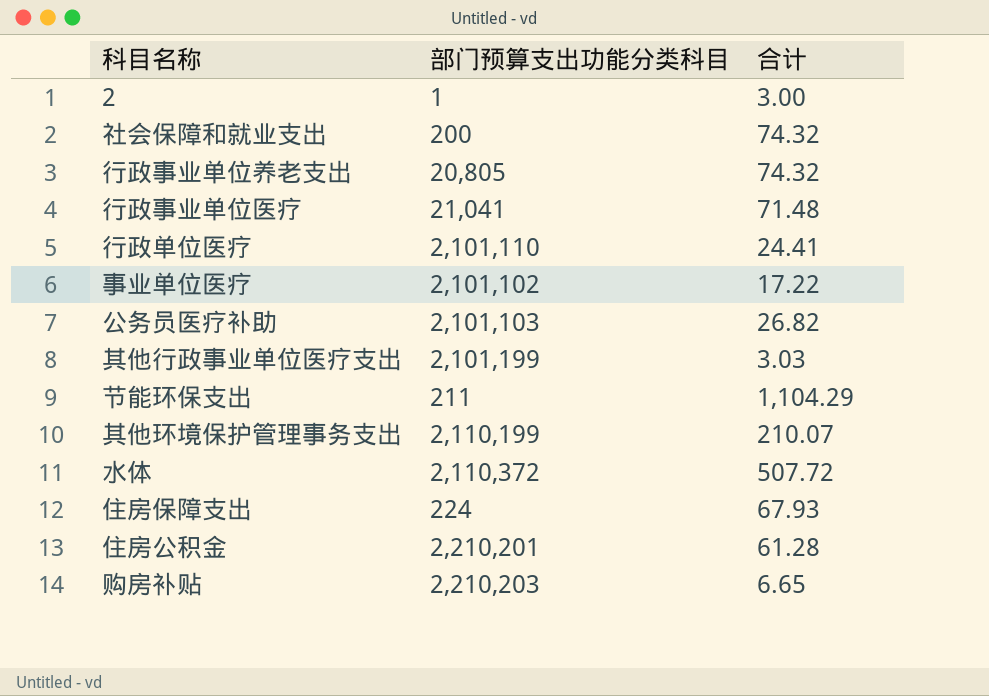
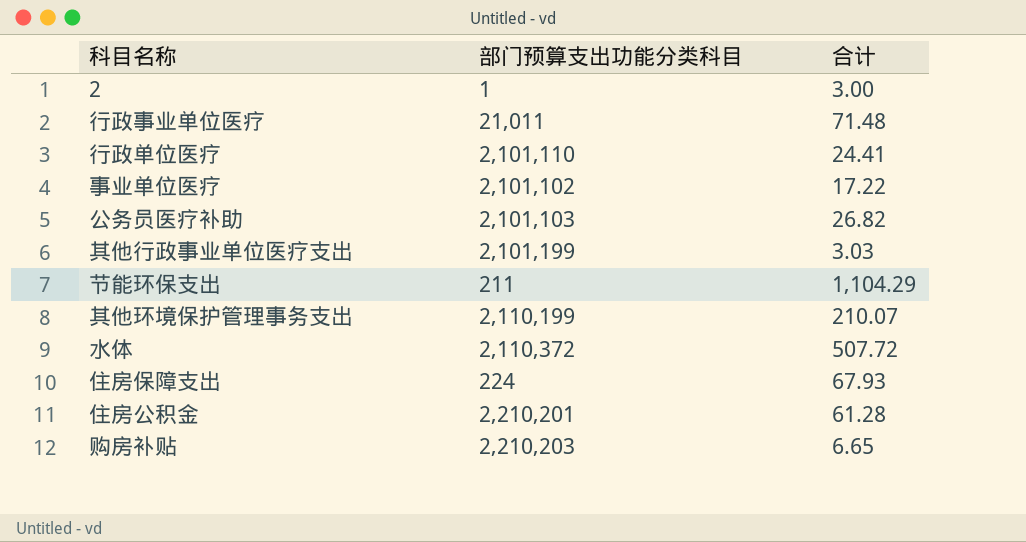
row 社会保障和就业支出: 200 | 74.32 -> none
row 行政事业单位养老支出: 20,805 | 74.32 -> none
行政事业单位医疗 | 部门预算支出功能分类科目: 21,041 -> 21,011

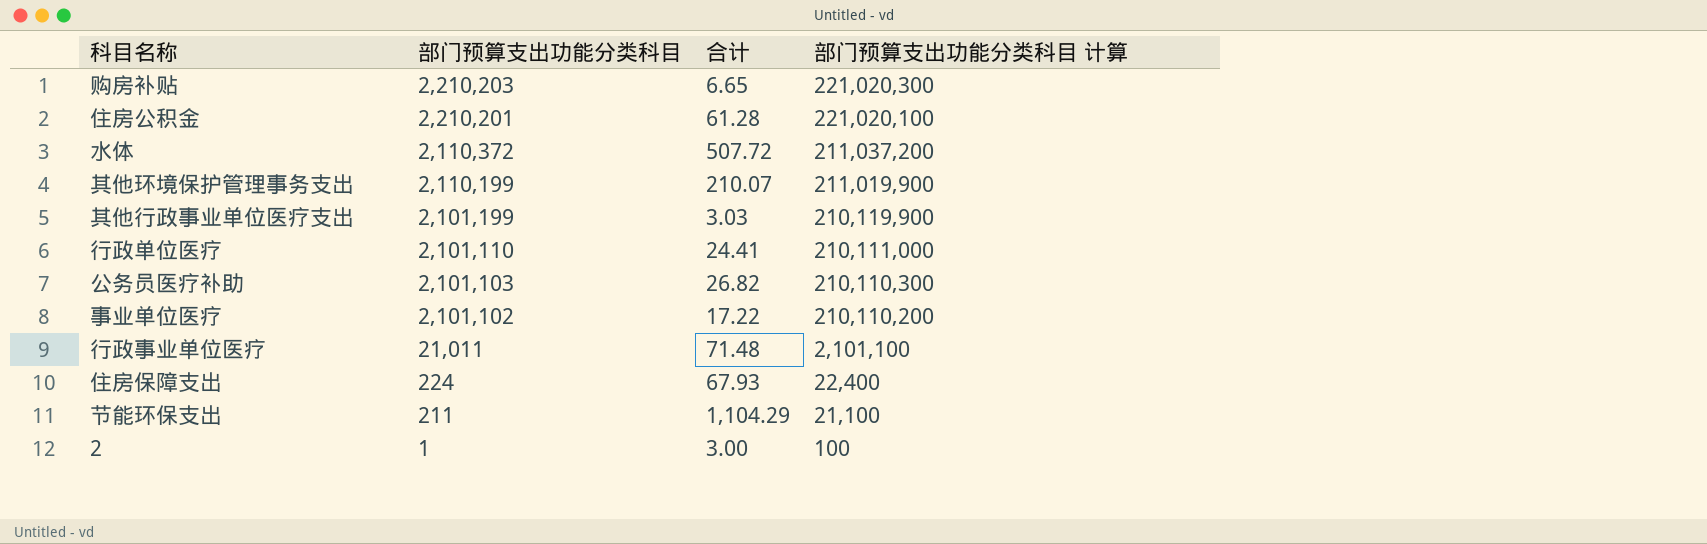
row order: none -> 部门预算支出功能分类科目 descending
column 部门预算支出功能分类科目 计算 | formula: none -> [部门预算支出功能分类科目] * 100

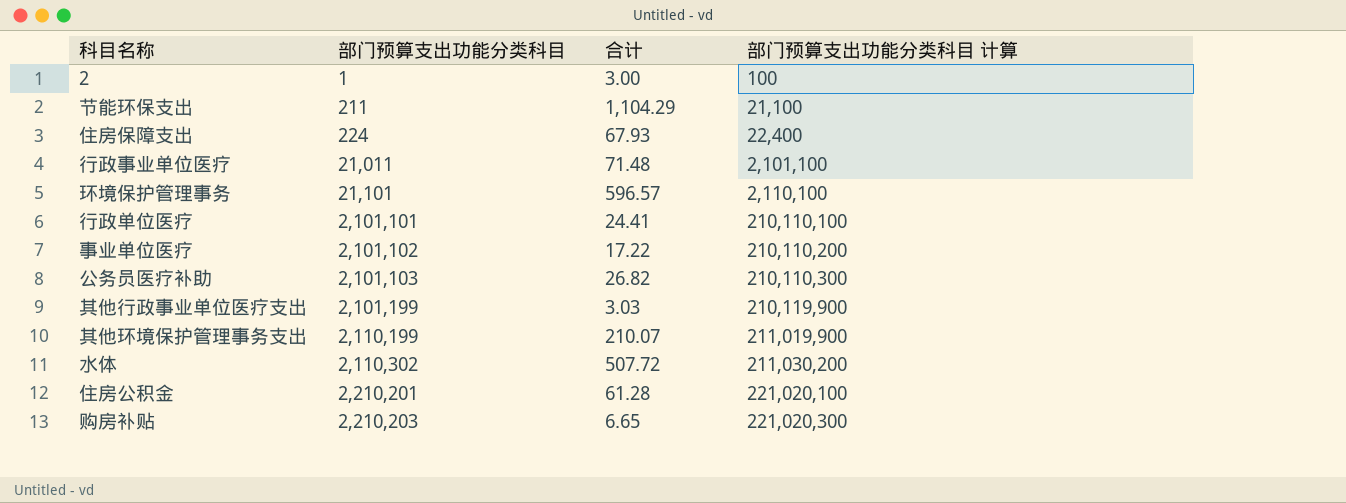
row order: 部门预算支出功能分类科目 descending -> 部门预算支出功能分类科目 ascending
row 环境保护管理事务: none -> 21,101 | 596.57 | 2,110,100
行政单位医疗 | 部门预算支出功能分类科目: 2,101,110 -> 2,101,101
行政单位医疗 | 部门预算支出功能分类科目 计算: 210,111,000 -> 210,110,100
水体 | 部门预算支出功能分类科目: 2,110,372 -> 2,110,302
水体 | 部门预算支出功能分类科目 计算: 211,037,200 -> 211,030,200

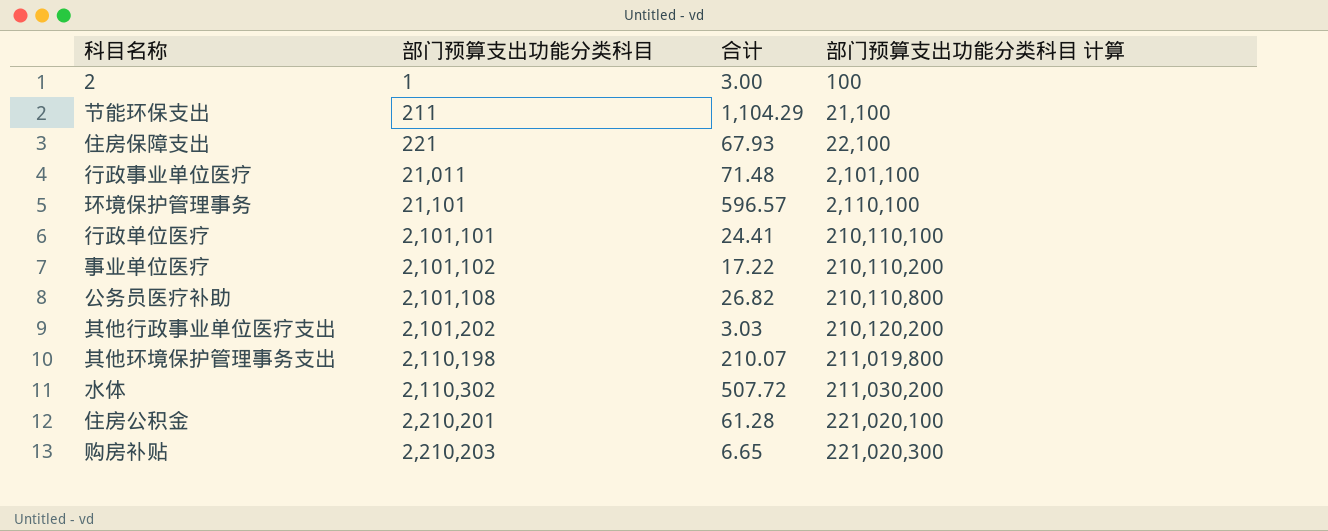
住房保障支出 | 部门预算支出功能分类科目: 224 -> 221
住房保障支出 | 部门预算支出功能分类科目 计算: 22,400 -> 22,100
公务员医疗补助 | 部门预算支出功能分类科目: 2,101,103 -> 2,101,108
公务员医疗补助 | 部门预算支出功能分类科目 计算: 210,110,300 -> 210,110,800
其他行政事业单位医疗支出 | 部门预算支出功能分类科目: 2,101,199 -> 2,101,202
其他行政事业单位医疗支出 | 部门预算支出功能分类科目 计算: 210,119,900 -> 210,120,200
其他环境保护管理事务支出 | 部门预算支出功能分类科目: 2,110,199 -> 2,110,198
其他环境保护管理事务支出 | 部门预算支出功能分类科目 计算: 211,019,900 -> 211,019,800

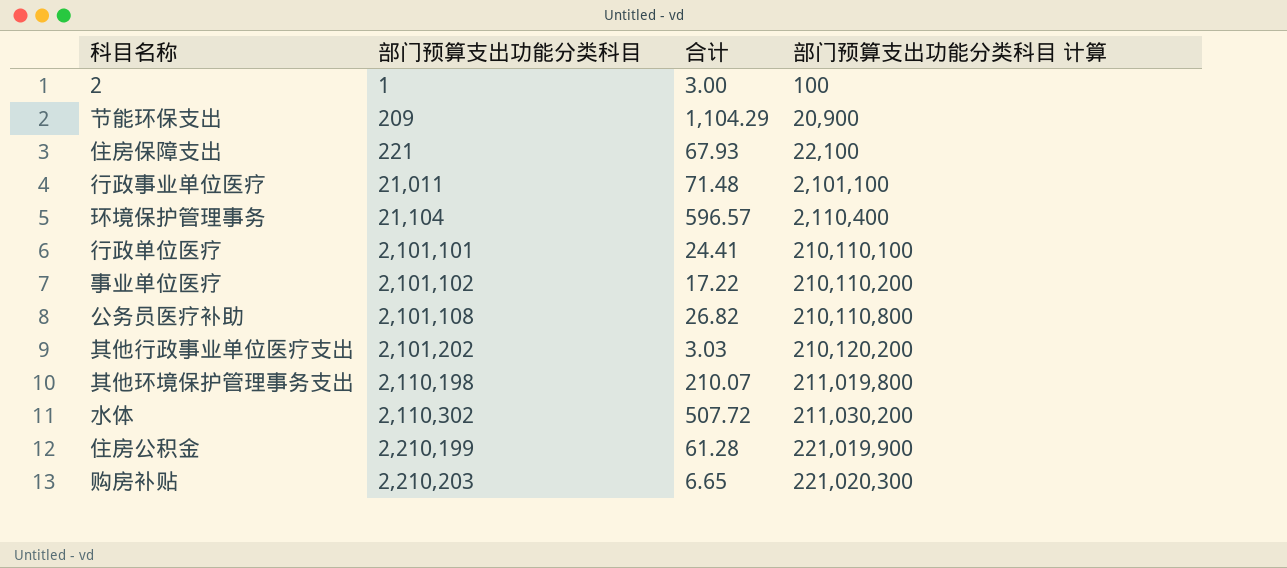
节能环保支出 | 部门预算支出功能分类科目: 211 -> 209
节能环保支出 | 部门预算支出功能分类科目 计算: 21,100 -> 20,900
环境保护管理事务 | 部门预算支出功能分类科目: 21,101 -> 21,104
环境保护管理事务 | 部门预算支出功能分类科目 计算: 2,110,100 -> 2,110,400
住房公积金 | 部门预算支出功能分类科目: 2,210,201 -> 2,210,199
住房公积金 | 部门预算支出功能分类科目 计算: 221,020,100 -> 221,019,900

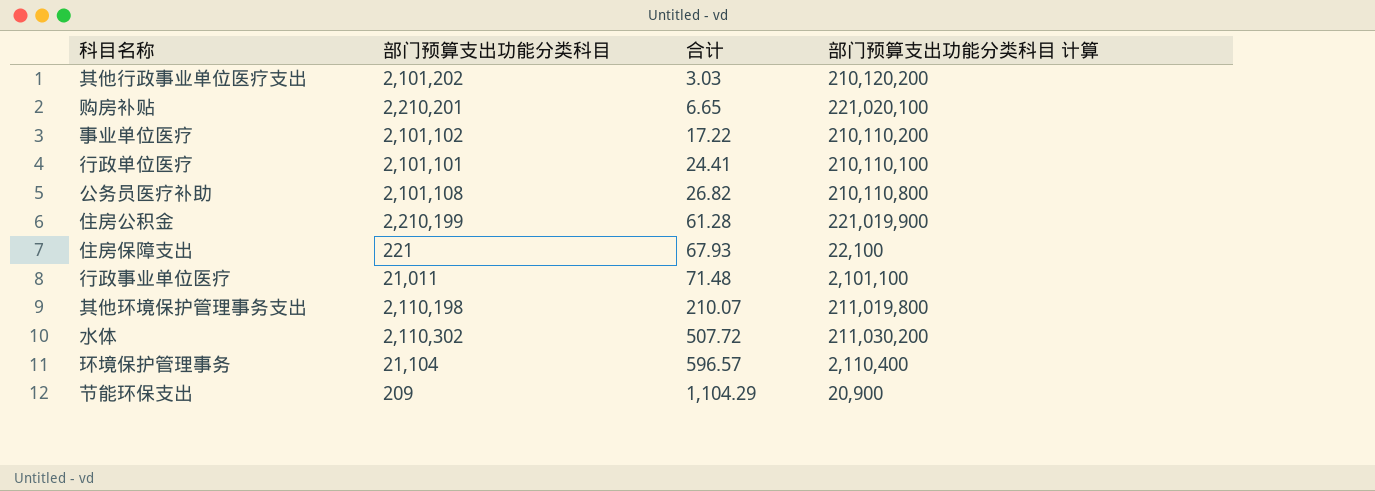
row order: 部门预算支出功能分类科目 ascending -> 合计 ascending
row 2: 1 | 3.00 | 100 -> none
购房补贴 | 部门预算支出功能分类科目: 2,210,203 -> 2,210,201
购房补贴 | 部门预算支出功能分类科目 计算: 221,020,300 -> 221,020,100

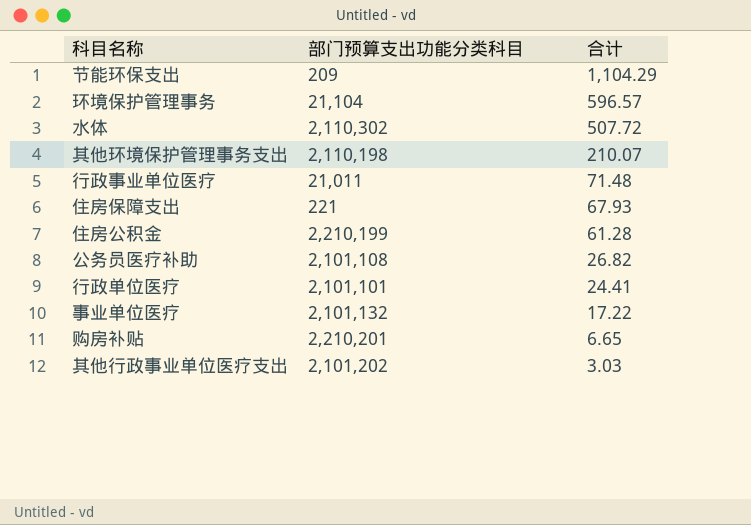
row order: 合计 ascending -> 合计 descending
column 部门预算支出功能分类科目 计算 | formula: [部门预算支出功能分类科目] * 100 -> none
事业单位医疗 | 部门预算支出功能分类科目: 2,101,102 -> 2,101,132

